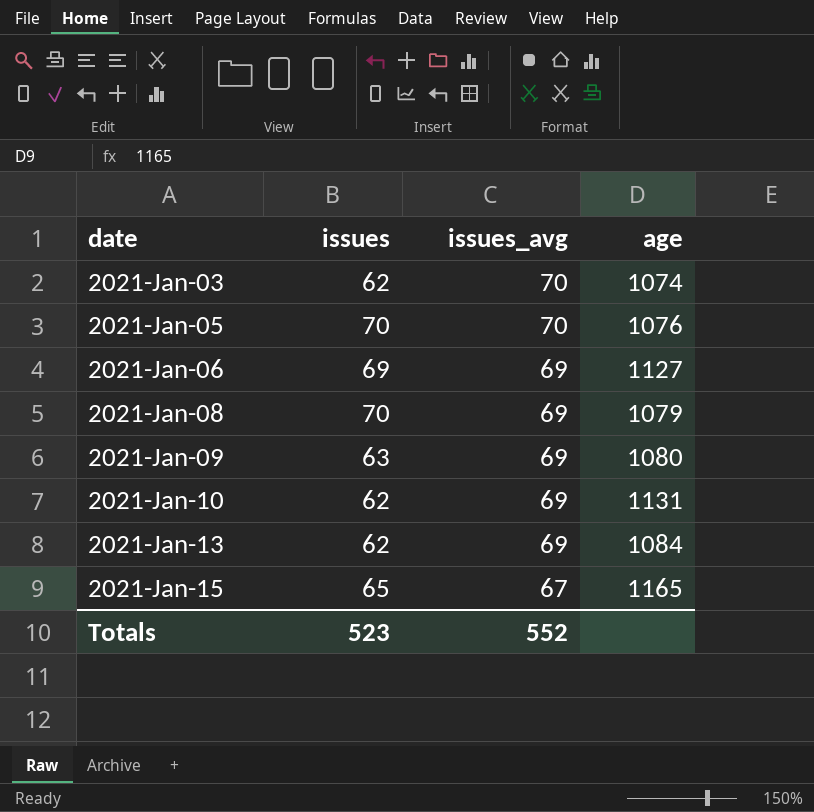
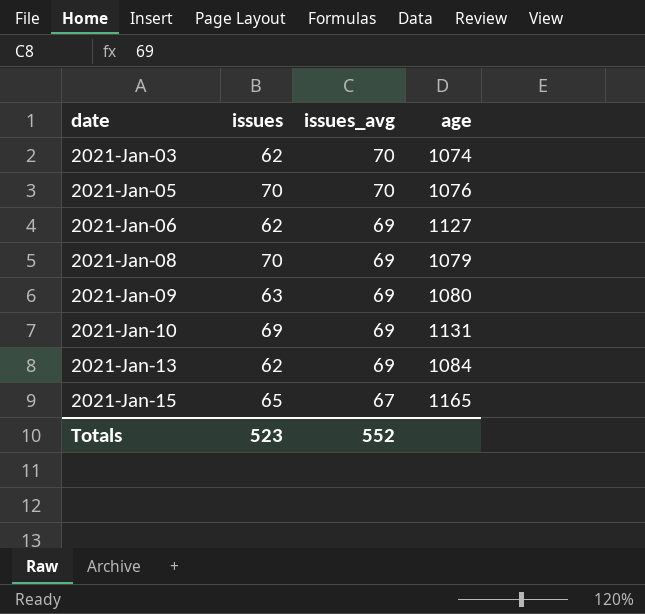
2021-Jan-06 | issues: 69 -> 62
2021-Jan-10 | issues: 62 -> 69

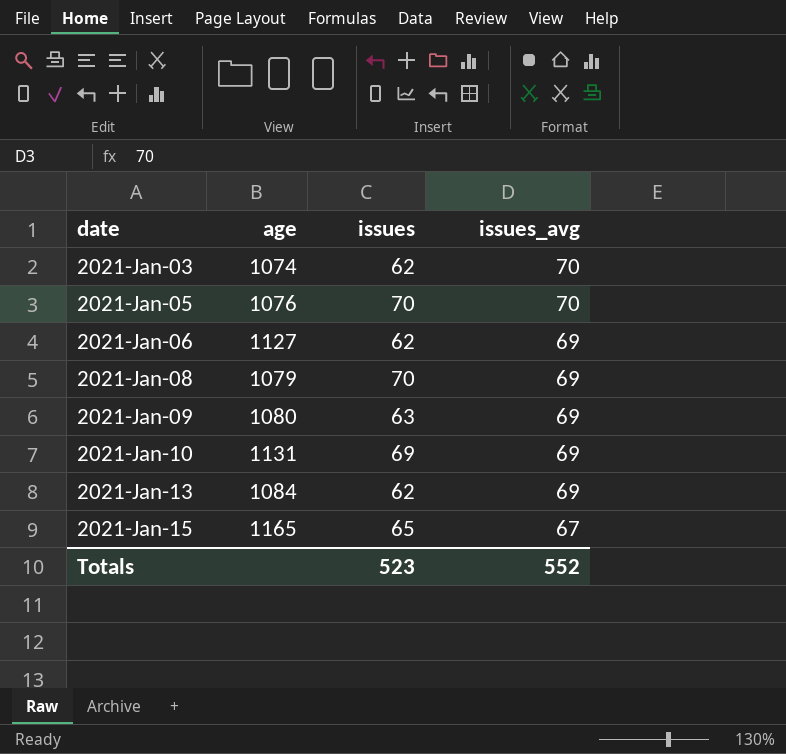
column age | position: 4 -> 2

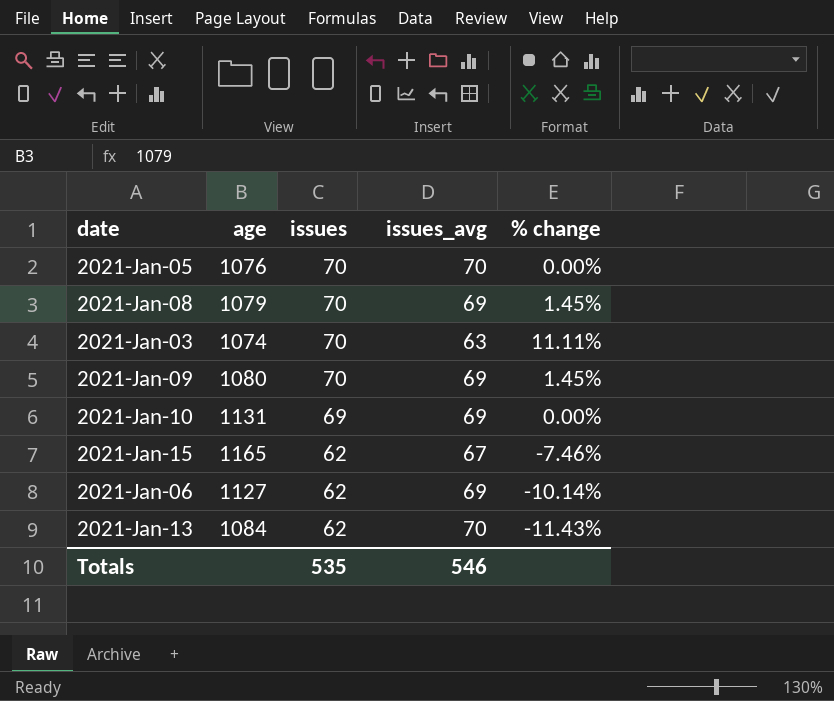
row order: date ascending -> issues descending
column % change | formula: none -> ([issues] - [issues_avg]) / [issues_avg]
2021-Jan-03 | issues: 62 -> 70
2021-Jan-03 | issues_avg: 70 -> 63
2021-Jan-09 | issues: 63 -> 70
2021-Jan-15 | issues: 65 -> 62
2021-Jan-13 | issues_avg: 69 -> 70
Totals | issues: 523 -> 535
Totals | issues_avg: 552 -> 546

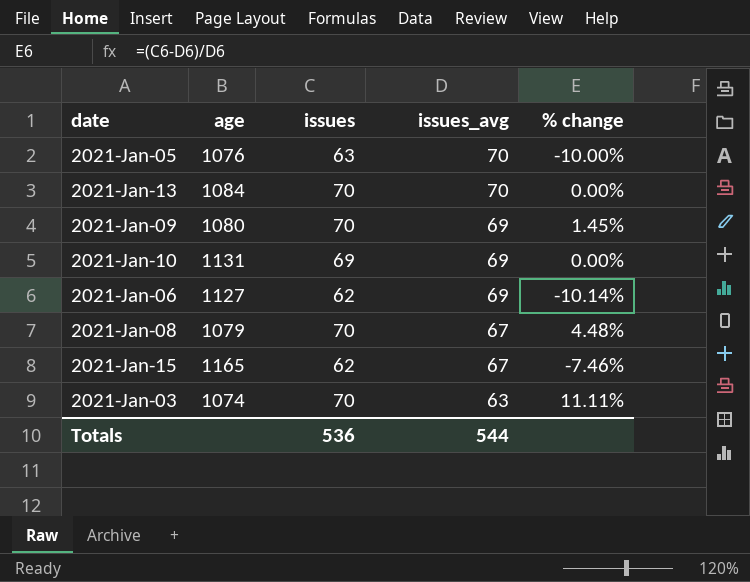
row order: issues descending -> issues_avg descending
2021-Jan-05 | issues: 70 -> 63
2021-Jan-05 | % change: 0.00% -> -10.00%
2021-Jan-13 | issues: 62 -> 70
2021-Jan-13 | % change: -11.43% -> 0.00%
2021-Jan-08 | issues_avg: 69 -> 67
2021-Jan-08 | % change: 1.45% -> 4.48%
Totals | issues: 535 -> 536
Totals | issues_avg: 546 -> 544

